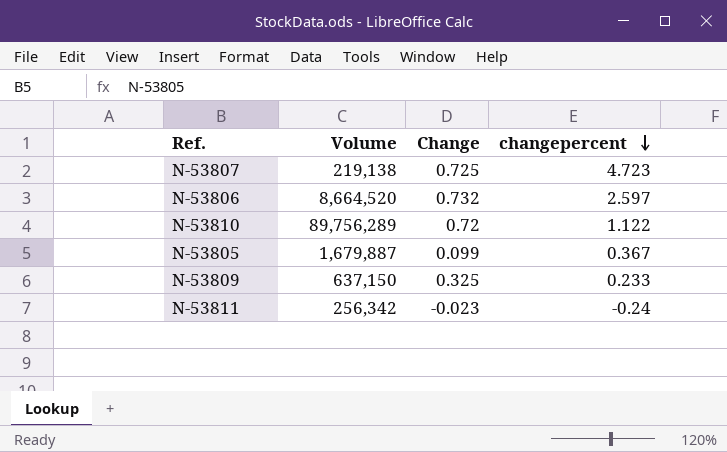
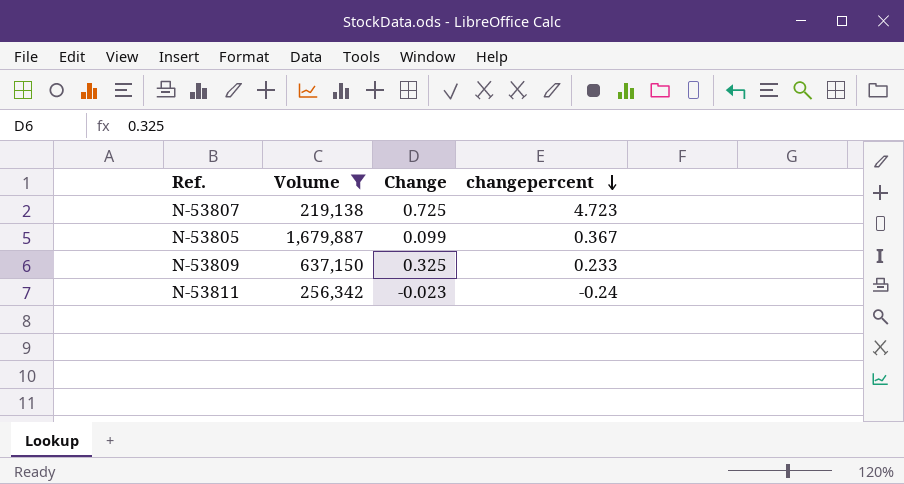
filter: none -> Volume <= 1,679,887

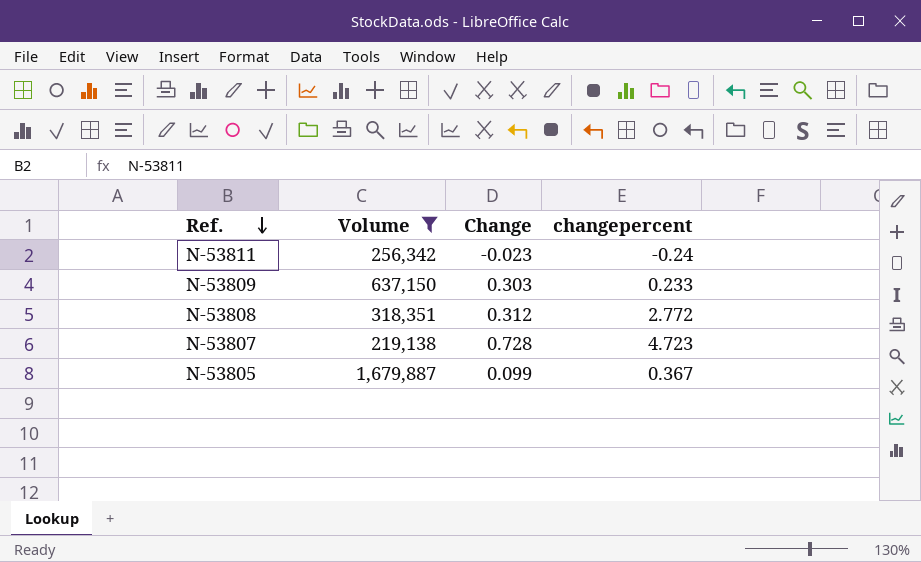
row order: changepercent descending -> Ref. descending
N-53809 | Change: 0.325 -> 0.303
row N-53808: none -> 318,351 | 0.312 | 2.772
N-53807 | Change: 0.725 -> 0.728

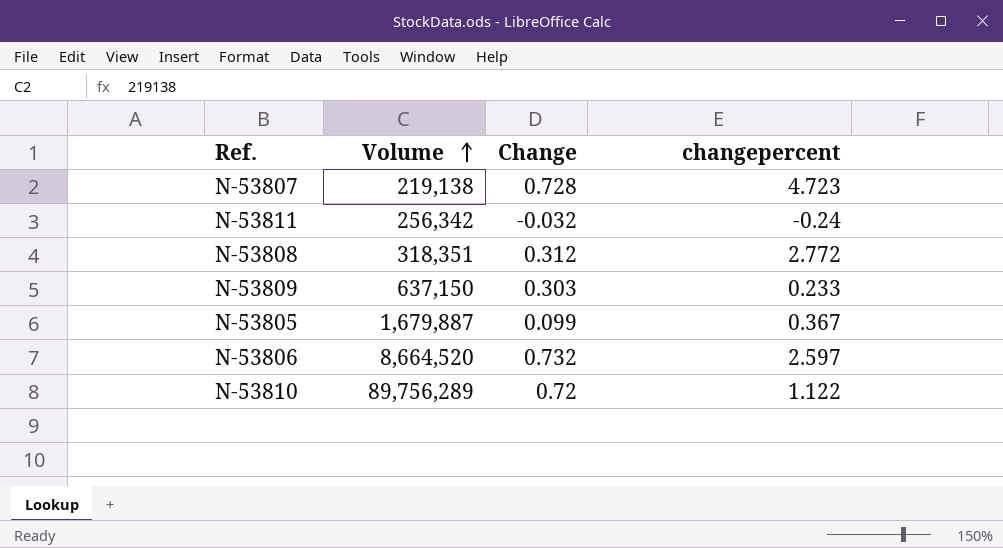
filter: Volume <= 1,679,887 -> none
row order: Ref. descending -> Volume ascending
N-53811 | Change: -0.023 -> -0.032

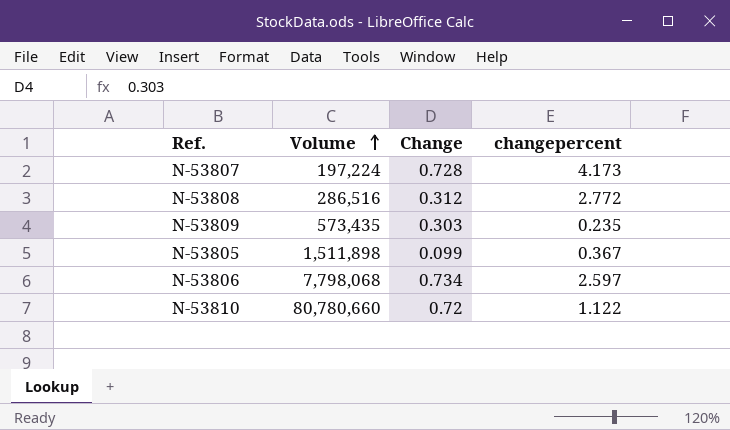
row N-53811: 256,342 | -0.032 | -0.24 -> none
N-53807 | Volume: 219,138 -> 197,224
N-53807 | changepercent: 4.723 -> 4.173
N-53808 | Volume: 318,351 -> 286,516
N-53809 | Volume: 637,150 -> 573,435
N-53809 | changepercent: 0.233 -> 0.235
N-53805 | Volume: 1,679,887 -> 1,511,898
N-53806 | Volume: 8,664,520 -> 7,798,068
N-53806 | Change: 0.732 -> 0.734
N-53810 | Volume: 89,756,289 -> 80,780,660

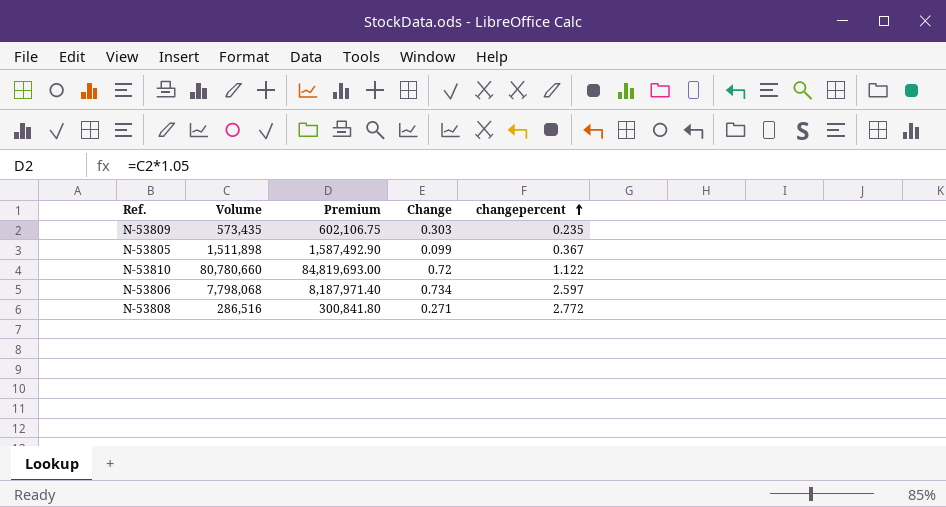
row order: Volume ascending -> changepercent ascending
column Premium | formula: none -> [Volume] * 1.05
row N-53807: 197,224 | 0.728 | 4.173 -> none
N-53808 | Change: 0.312 -> 0.271

